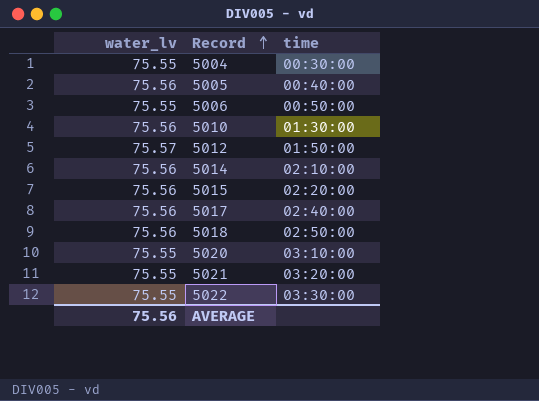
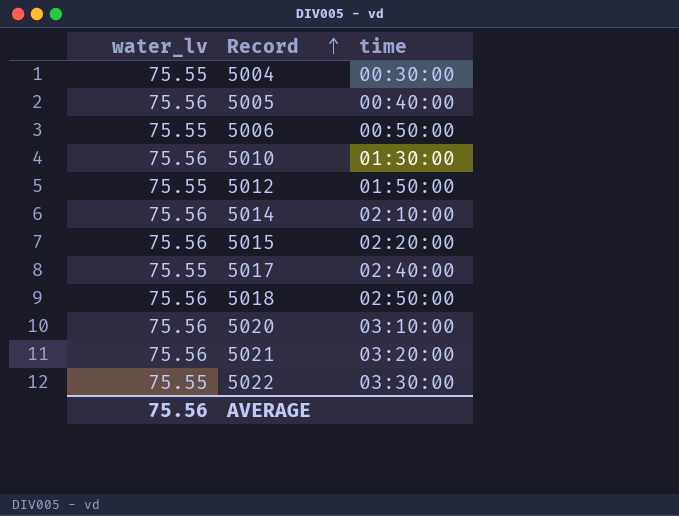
5012 | water_lv: 75.57 -> 75.55
5017 | water_lv: 75.56 -> 75.55
5020 | water_lv: 75.55 -> 75.56
5021 | water_lv: 75.55 -> 75.56

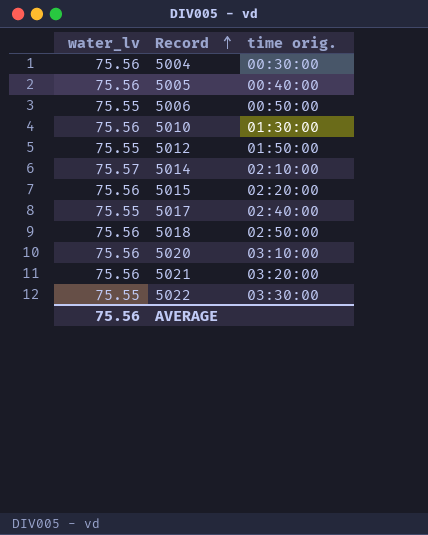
column name: time -> time orig.
5004 | water_lv: 75.55 -> 75.56
5014 | water_lv: 75.56 -> 75.57

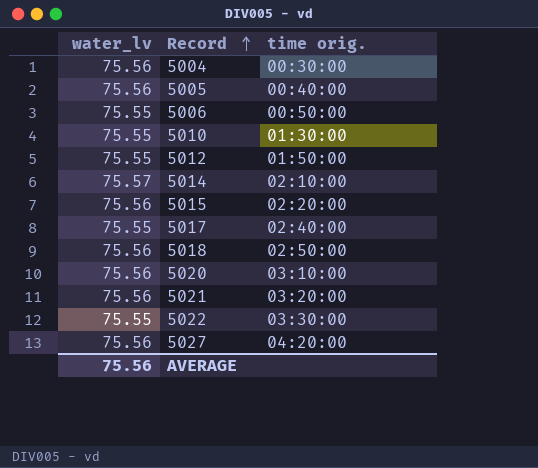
5010 | water_lv: 75.56 -> 75.55
row 5027: none -> 75.56 | 04:20:00

